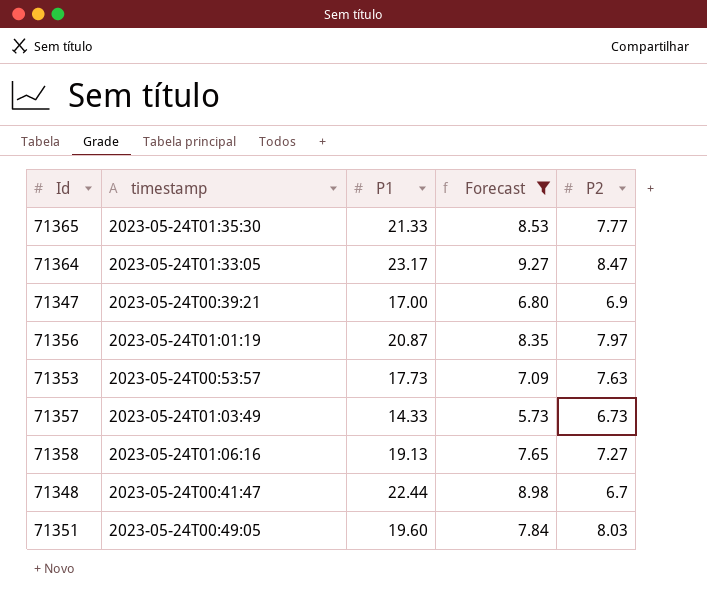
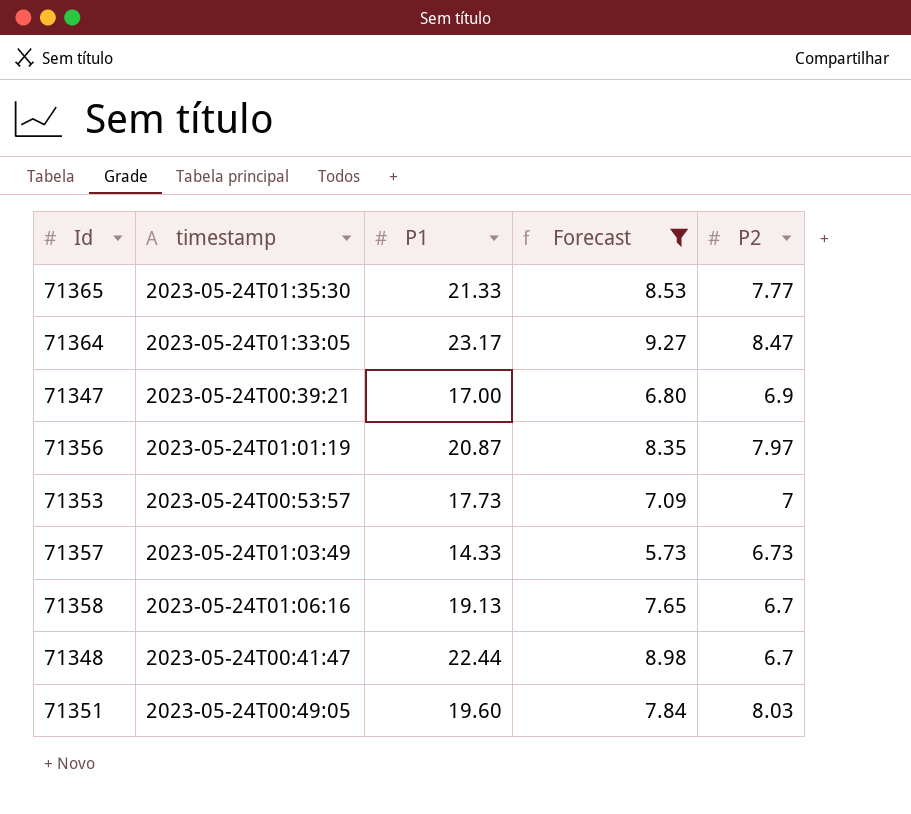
71353 | P2: 7.63 -> 7
71358 | P2: 7.27 -> 6.7

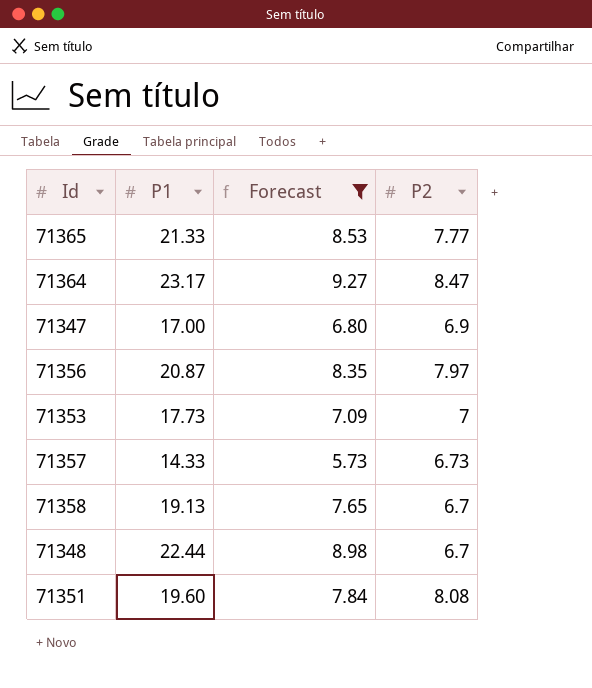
column timestamp | position: 2 -> none
71351 | P2: 8.03 -> 8.08

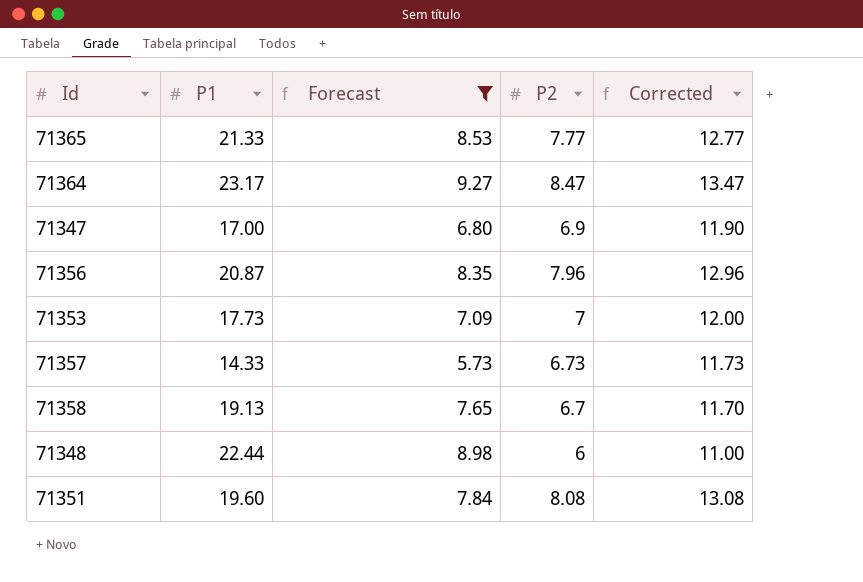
column Corrected | formula: none -> [P2] + 5
71356 | P2: 7.97 -> 7.96
71348 | P2: 6.7 -> 6

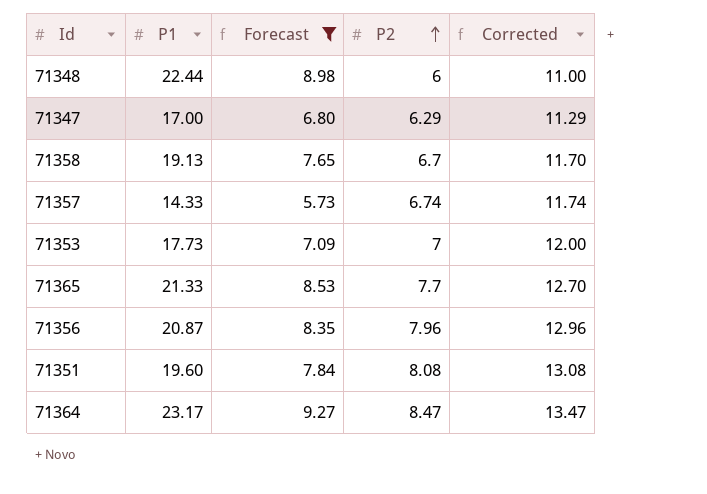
row order: none -> P2 ascending
71347 | P2: 6.9 -> 6.29
71347 | Corrected: 11.90 -> 11.29
71357 | P2: 6.73 -> 6.74
71357 | Corrected: 11.73 -> 11.74
71365 | P2: 7.77 -> 7.7
71365 | Corrected: 12.77 -> 12.70

